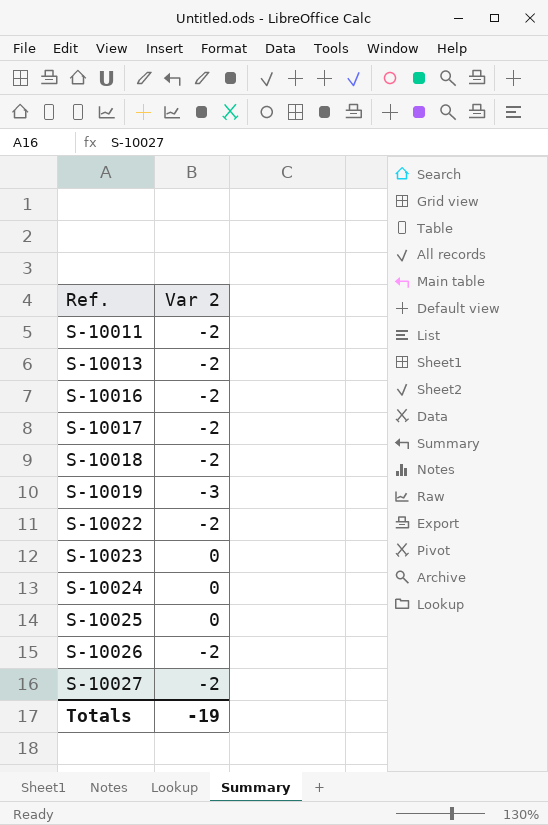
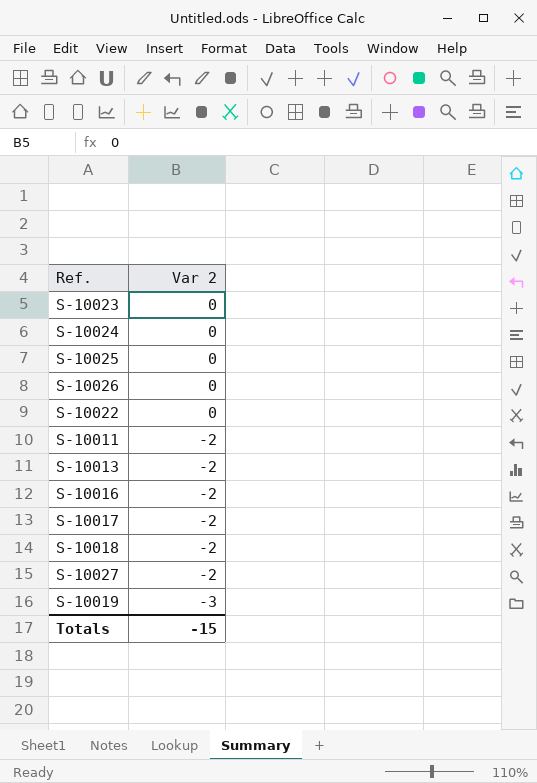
row order: Ref. ascending -> Var 2 descending
S-10026 | Var 2: -2 -> 0
S-10022 | Var 2: -2 -> 0
Totals | Var 2: -19 -> -15

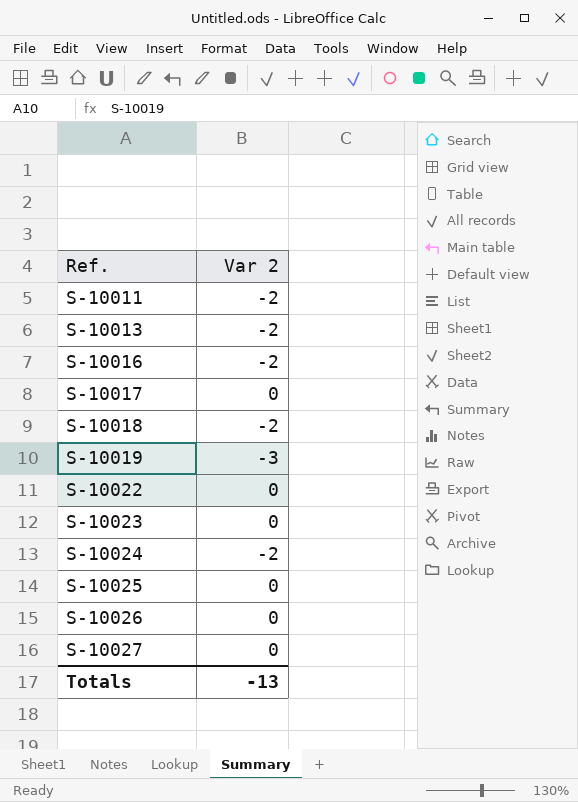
row order: Var 2 descending -> Ref. ascending
S-10017 | Var 2: -2 -> 0
S-10024 | Var 2: 0 -> -2
S-10027 | Var 2: -2 -> 0
Totals | Var 2: -15 -> -13

